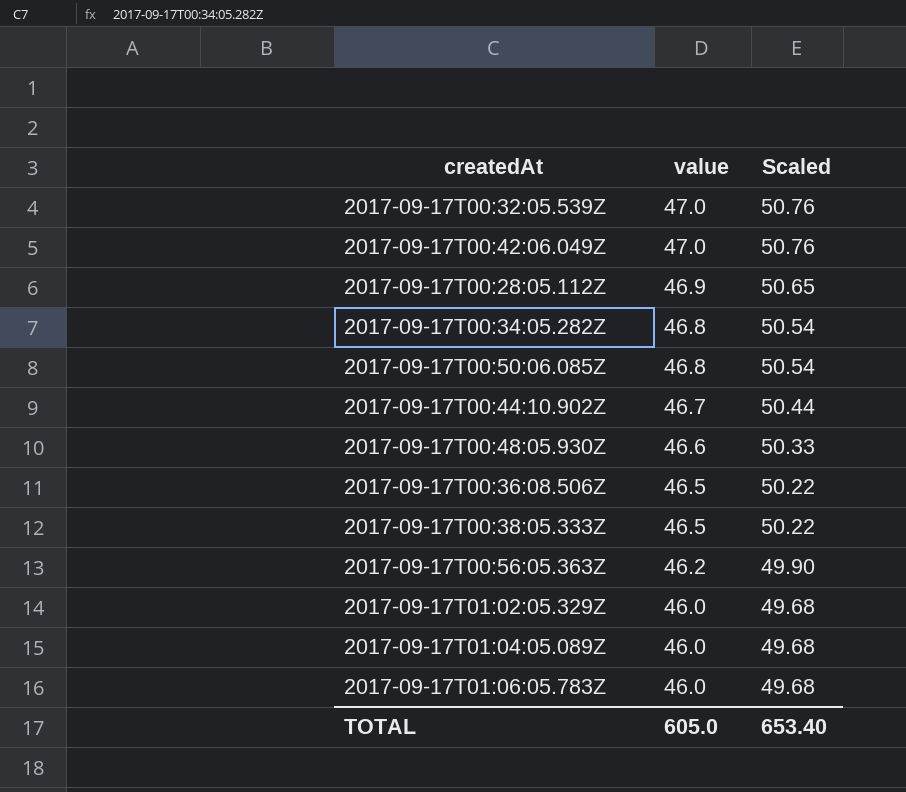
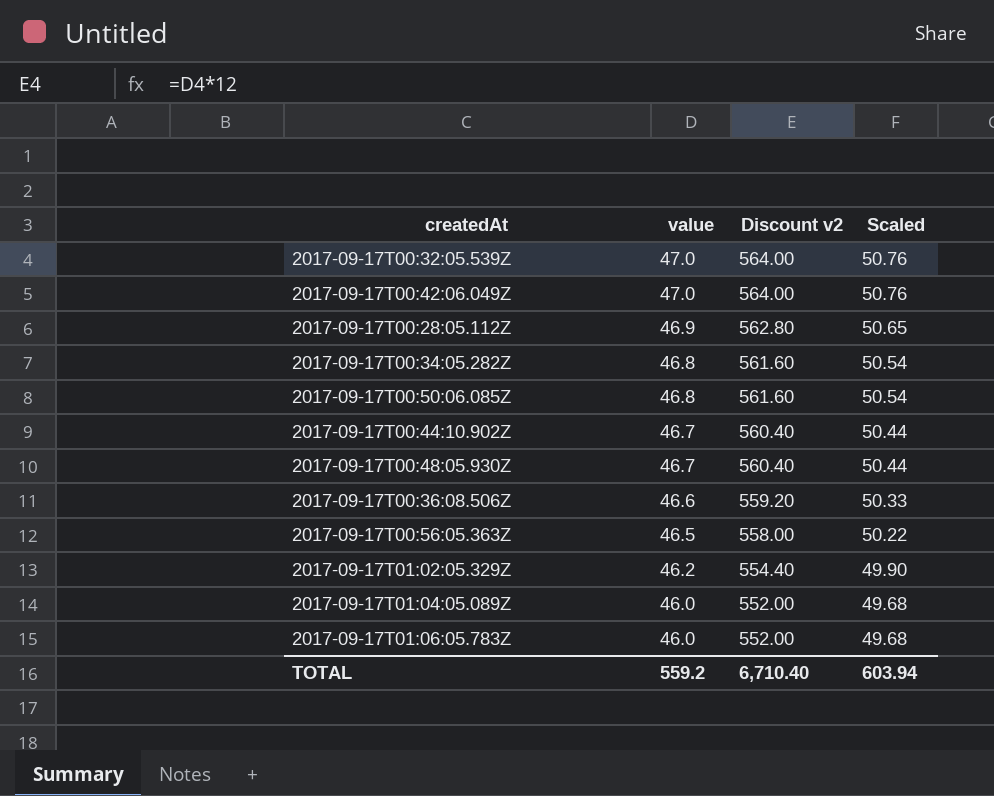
column Discount v2 | formula: none -> [value] * 12
row 2017-09-17T00:38:05.333Z: 46.5 | 50.22 -> none
2017-09-17T00:48:05.930Z | value: 46.6 -> 46.7
2017-09-17T00:48:05.930Z | Scaled: 50.33 -> 50.44
2017-09-17T00:36:08.506Z | value: 46.5 -> 46.6
2017-09-17T00:36:08.506Z | Scaled: 50.22 -> 50.33
2017-09-17T00:56:05.363Z | value: 46.2 -> 46.5
2017-09-17T00:56:05.363Z | Scaled: 49.90 -> 50.22
2017-09-17T01:02:05.329Z | value: 46.0 -> 46.2
2017-09-17T01:02:05.329Z | Scaled: 49.68 -> 49.90
TOTAL | value: 605.0 -> 559.2
TOTAL | Scaled: 653.40 -> 603.94

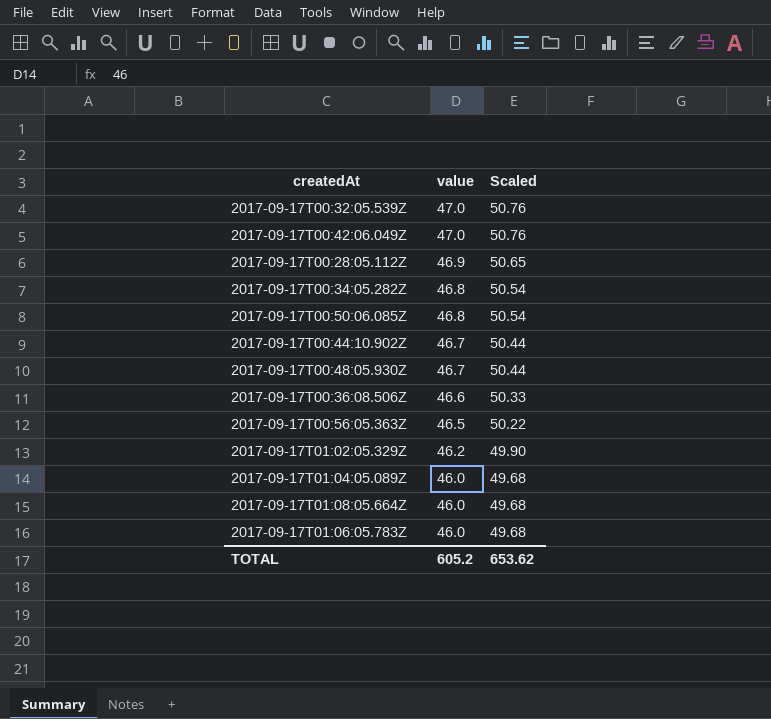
column Discount v2 | formula: [value] * 12 -> none
row 2017-09-17T01:08:05.664Z: none -> 46.0 | 49.68
TOTAL | value: 559.2 -> 605.2
TOTAL | Scaled: 603.94 -> 653.62

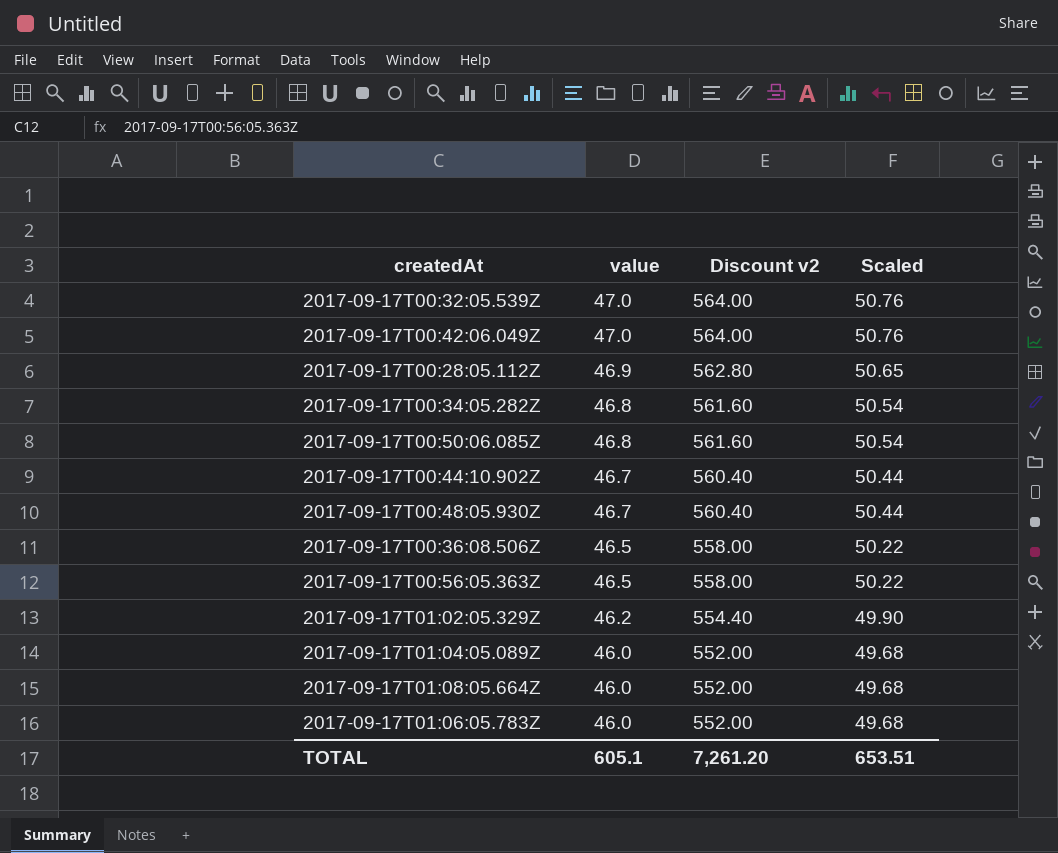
column Discount v2 | formula: none -> [value] * 12
2017-09-17T00:36:08.506Z | value: 46.6 -> 46.5
2017-09-17T00:36:08.506Z | Scaled: 50.33 -> 50.22
TOTAL | value: 605.2 -> 605.1
TOTAL | Scaled: 653.62 -> 653.51

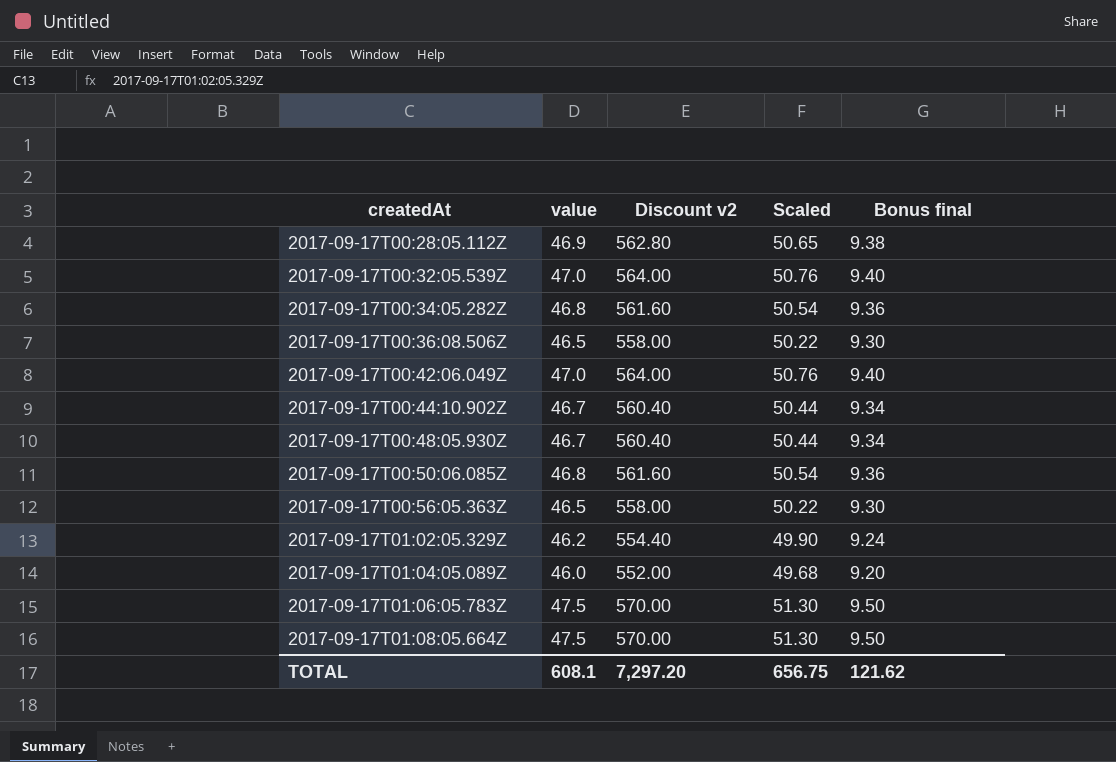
row order: value descending -> createdAt ascending
column Bonus final | formula: none -> [value] * 0.2
2017-09-17T01:06:05.783Z | value: 46.0 -> 47.5
2017-09-17T01:06:05.783Z | Discount v2: 552.00 -> 570.00
2017-09-17T01:06:05.783Z | Scaled: 49.68 -> 51.30
2017-09-17T01:08:05.664Z | value: 46.0 -> 47.5
2017-09-17T01:08:05.664Z | Discount v2: 552.00 -> 570.00
2017-09-17T01:08:05.664Z | Scaled: 49.68 -> 51.30
TOTAL | value: 605.1 -> 608.1
TOTAL | Discount v2: 7,261.20 -> 7,297.20
TOTAL | Scaled: 653.51 -> 656.75

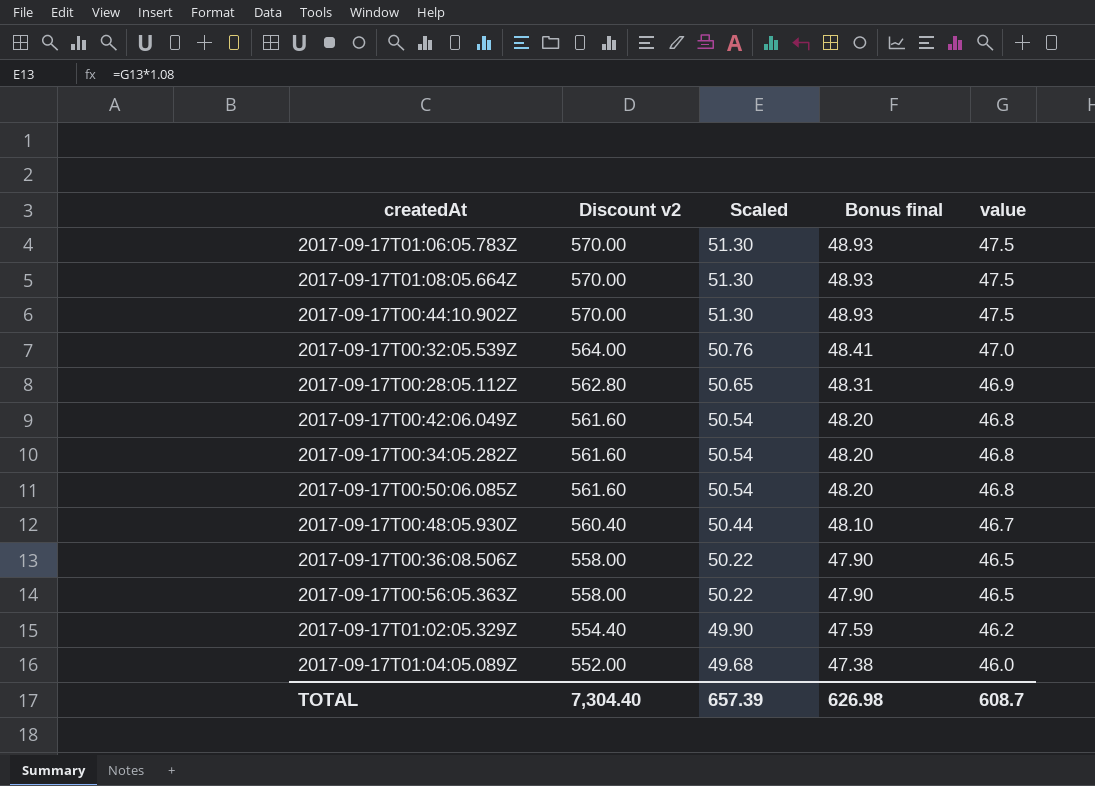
row order: createdAt ascending -> Discount v2 descending
column Bonus final | formula: [value] * 0.2 -> [value] * 1.03
column value | position: 2 -> 5
2017-09-17T00:44:10.902Z | Discount v2: 560.40 -> 570.00
2017-09-17T00:44:10.902Z | Scaled: 50.44 -> 51.30
2017-09-17T00:44:10.902Z | value: 46.7 -> 47.5
2017-09-17T00:42:06.049Z | Discount v2: 564.00 -> 561.60
2017-09-17T00:42:06.049Z | Scaled: 50.76 -> 50.54
2017-09-17T00:42:06.049Z | value: 47.0 -> 46.8
TOTAL | Discount v2: 7,297.20 -> 7,304.40
TOTAL | Scaled: 656.75 -> 657.39
TOTAL | Bonus final: 121.62 -> 626.98
TOTAL | value: 608.1 -> 608.7

